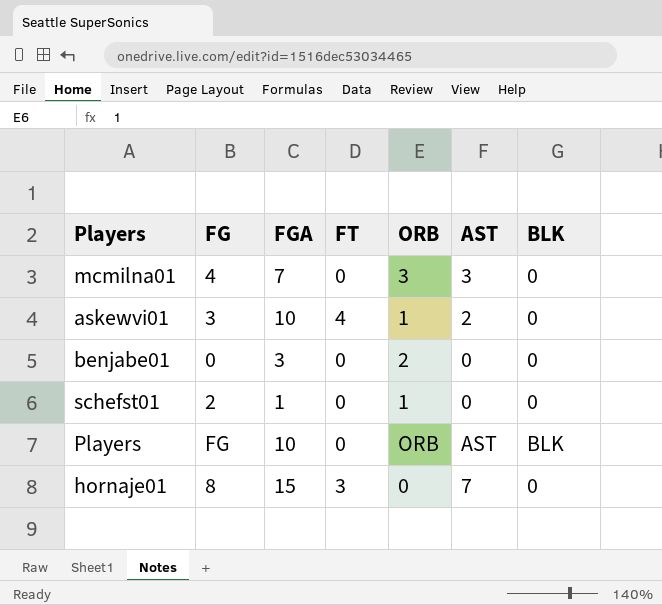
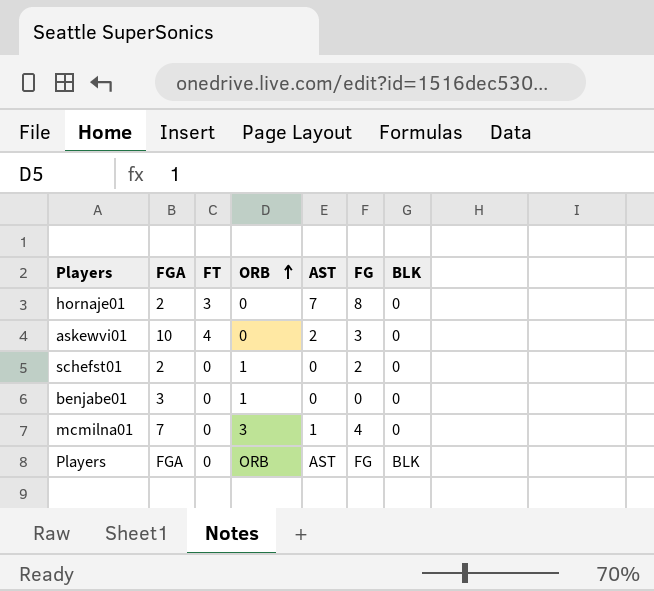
row order: none -> ORB ascending
column FG | position: 2 -> 6
hornaje01 | FGA: 15 -> 2
askewvi01 | ORB: 1 -> 0
schefst01 | FGA: 1 -> 2
benjabe01 | ORB: 2 -> 1
mcmilna01 | AST: 3 -> 1
Players | FGA: 10 -> FGA

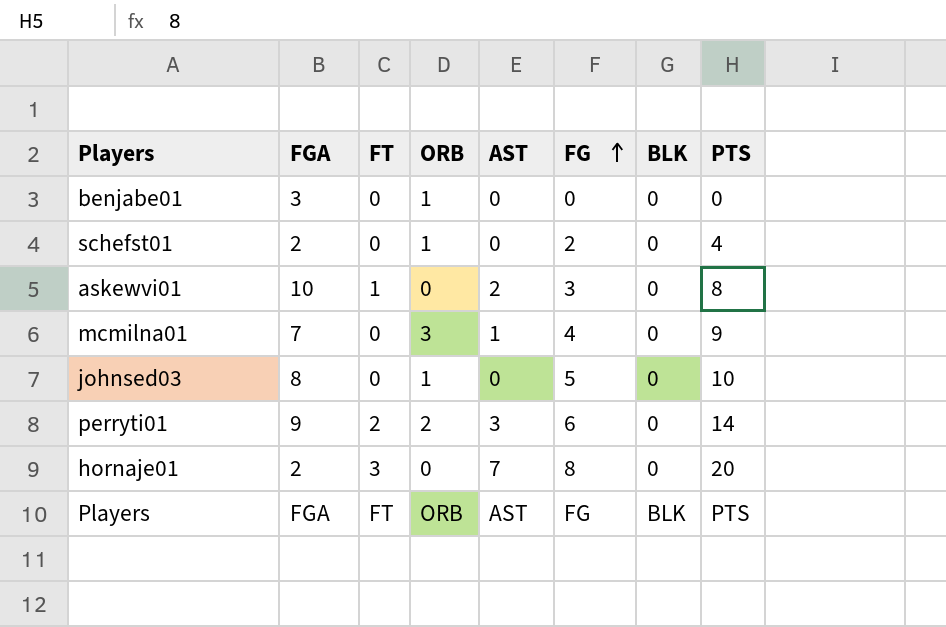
row order: ORB ascending -> FG ascending
column PTS | position: none -> 8
askewvi01 | FT: 4 -> 1
row johnsed03: none -> 8 | 0 | 1 | 0 | 5 | 0 | 10
row perryti01: none -> 9 | 2 | 2 | 3 | 6 | 0 | 14
Players | FT: 0 -> FT

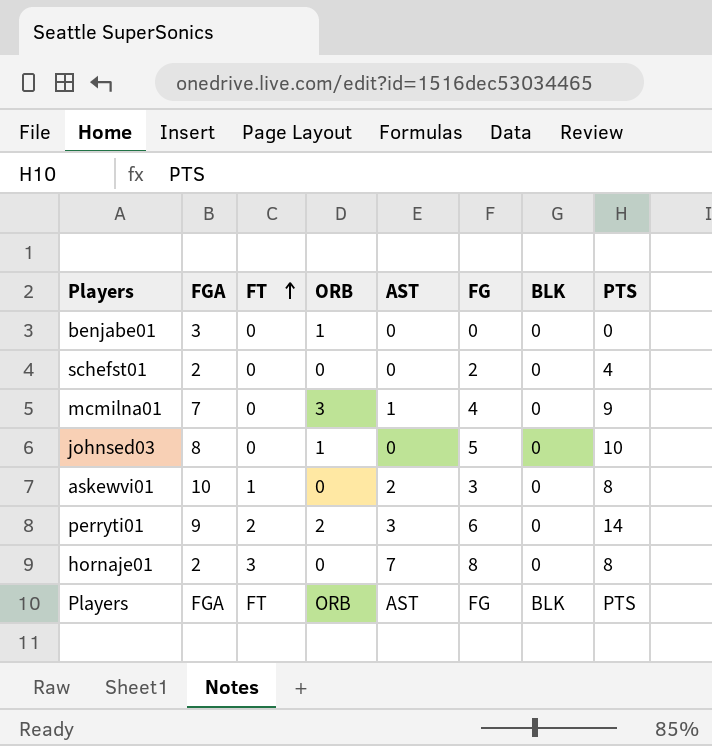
row order: FG ascending -> FT ascending
schefst01 | ORB: 1 -> 0
hornaje01 | PTS: 20 -> 8

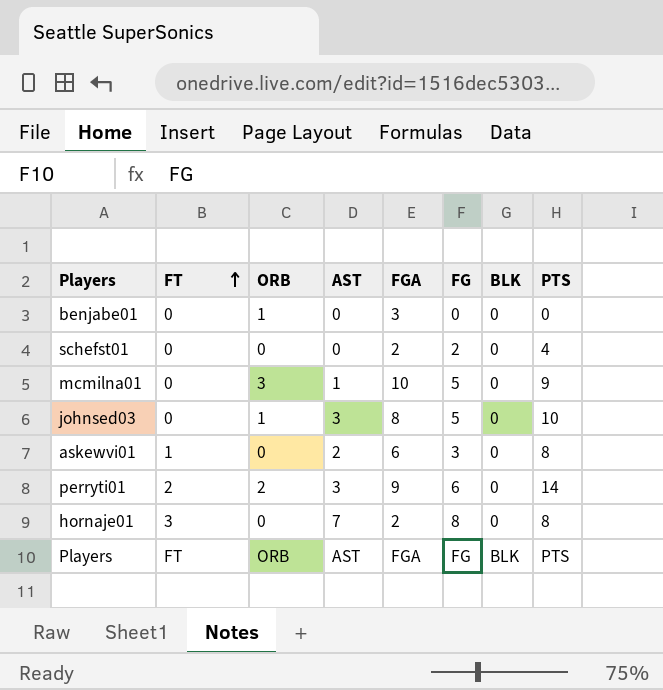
column FGA | position: 2 -> 5
mcmilna01 | FGA: 7 -> 10
mcmilna01 | FG: 4 -> 5
johnsed03 | AST: 0 -> 3
askewvi01 | FGA: 10 -> 6

